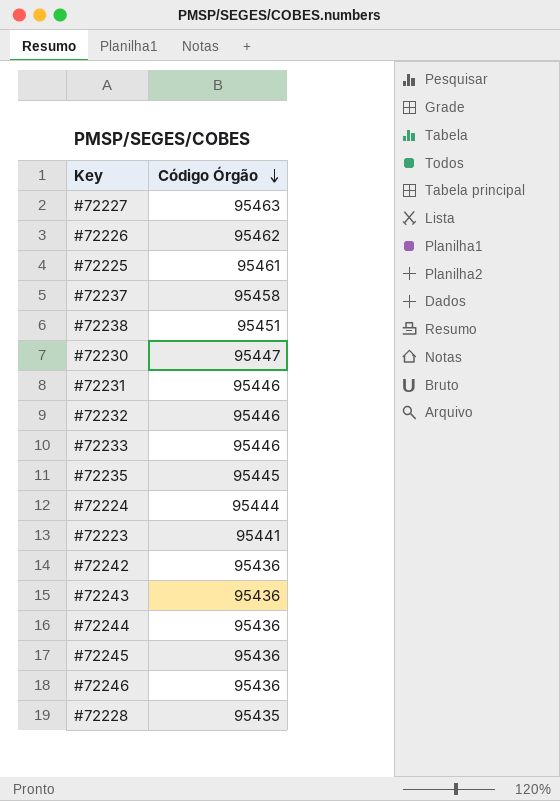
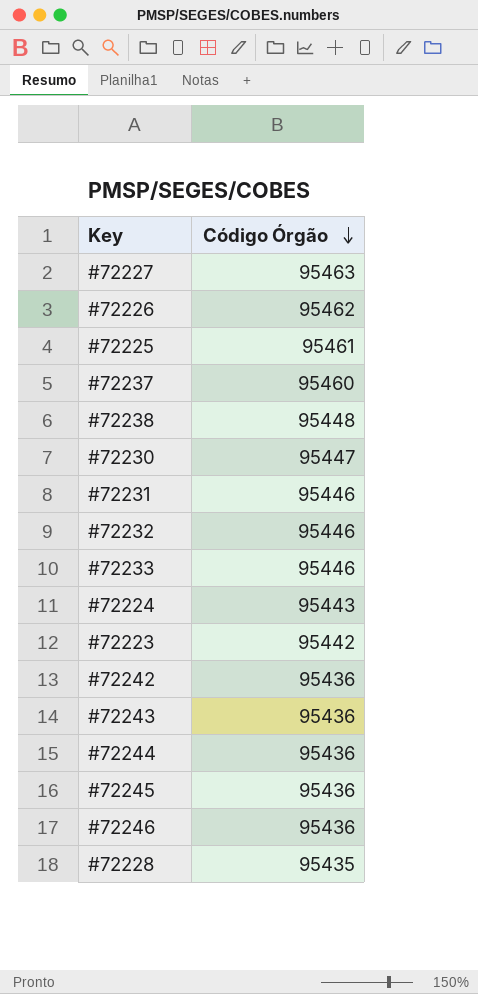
row #72235: 95445 -> none
#72237 | Código Órgão: 95458 -> 95460
#72238 | Código Órgão: 95451 -> 95448
#72224 | Código Órgão: 95444 -> 95443
#72223 | Código Órgão: 95441 -> 95442

